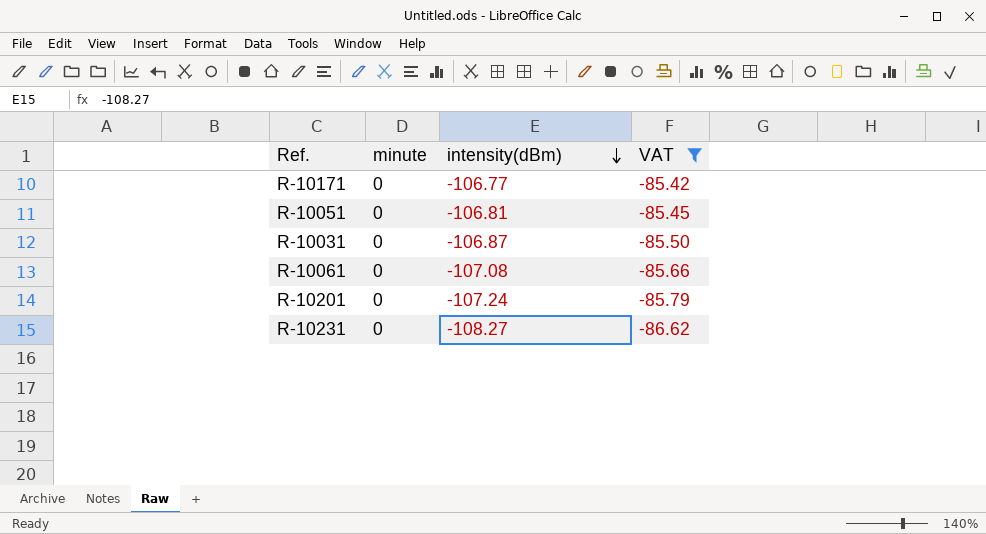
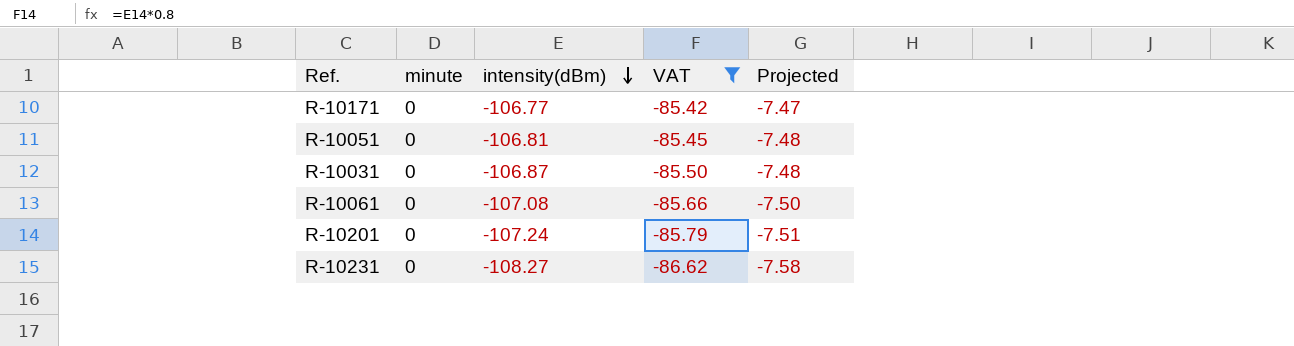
column Projected | formula: none -> [intensity(dBm)] * 0.07

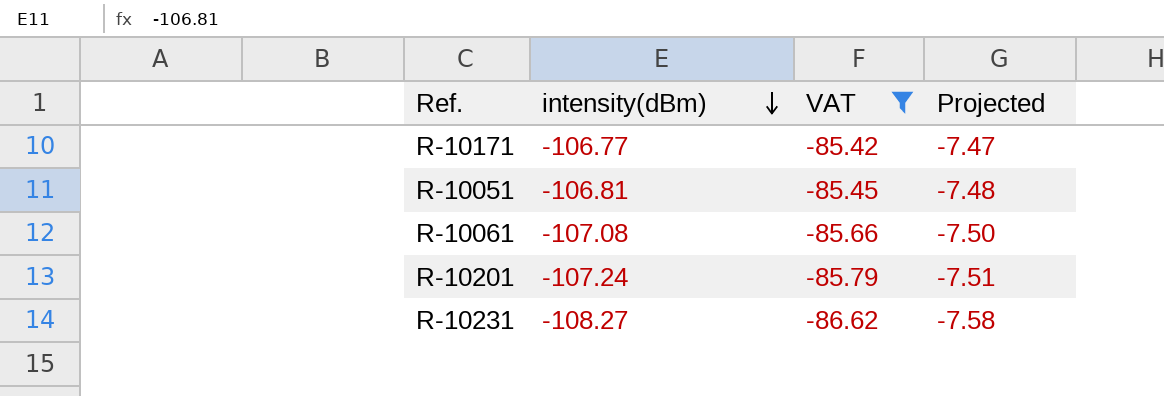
column minute | position: 2 -> none
row R-10031: 0 | -106.87 | -85.50 | -7.48 -> none

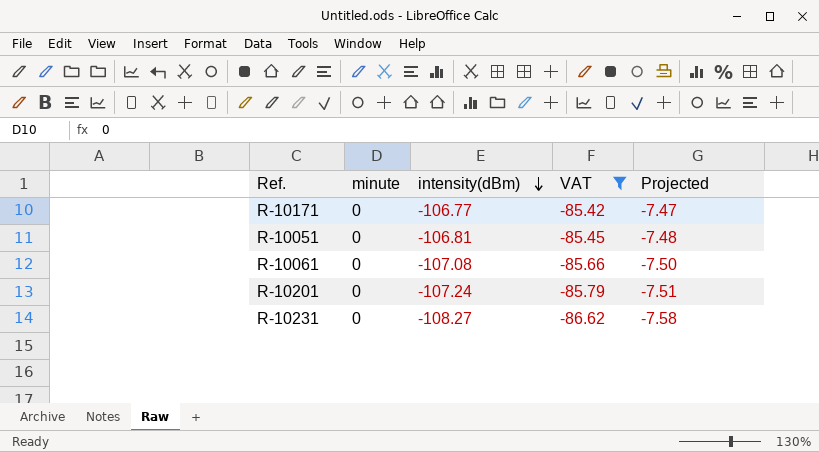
column minute | position: none -> 2

